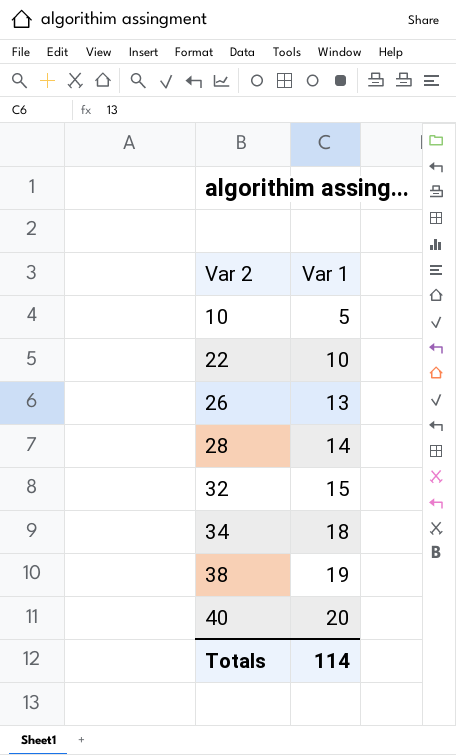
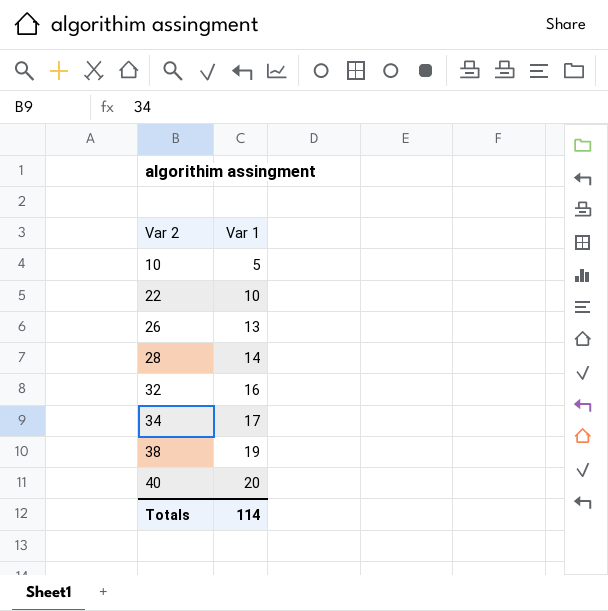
32 | Var 1: 15 -> 16
34 | Var 1: 18 -> 17

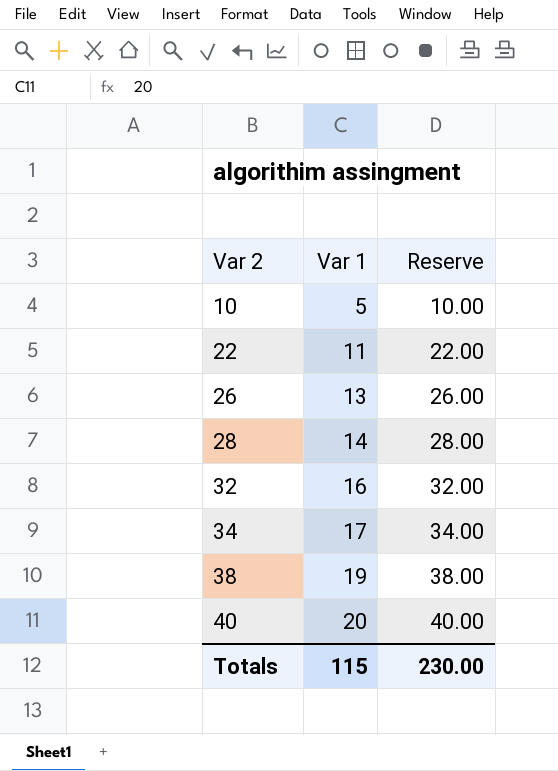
column Reserve | formula: none -> [Var 1] * 2
22 | Var 1: 10 -> 11
Totals | Var 1: 114 -> 115

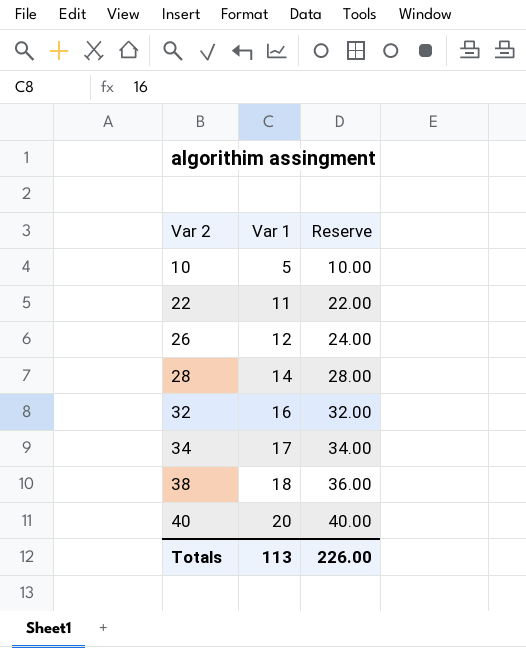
26 | Var 1: 13 -> 12
26 | Reserve: 26.00 -> 24.00
38 | Var 1: 19 -> 18
38 | Reserve: 38.00 -> 36.00
Totals | Var 1: 115 -> 113
Totals | Reserve: 230.00 -> 226.00

